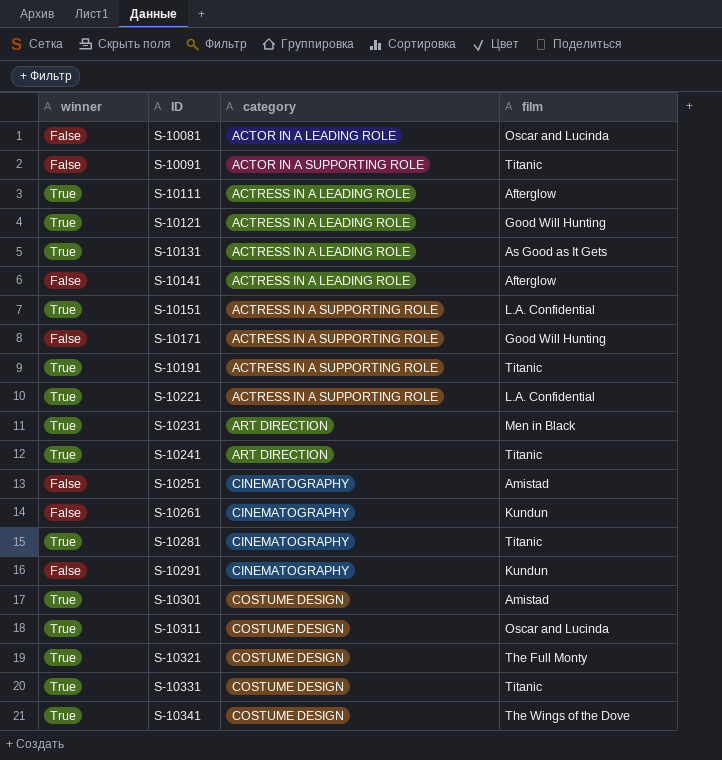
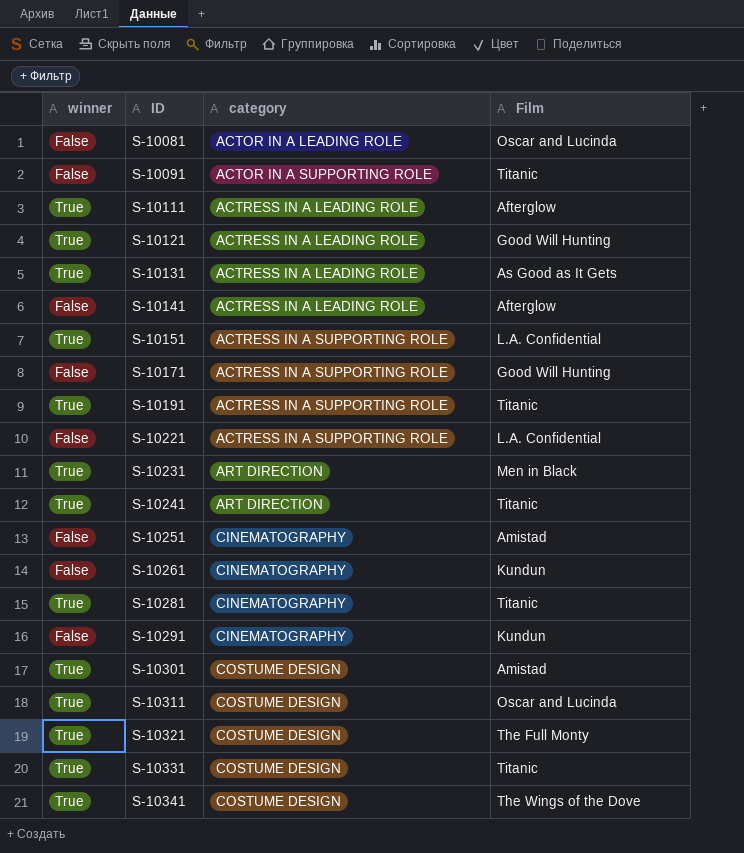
column name: film -> Film
S-10221 | winner: True -> False

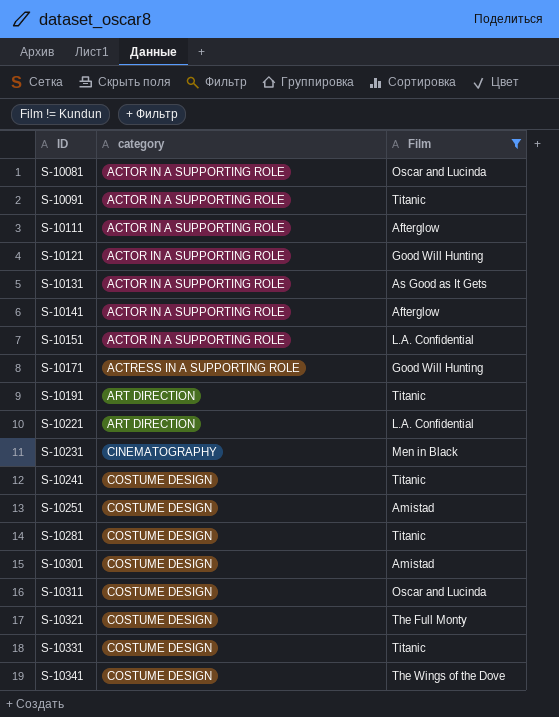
filter: none -> Film != Kundun
column winner | position: 1 -> none
S-10081 | category: ACTOR IN A LEADING ROLE -> ACTOR IN A SUPPORTING ROLE
S-10111 | category: ACTRESS IN A LEADING ROLE -> ACTOR IN A SUPPORTING ROLE
S-10121 | category: ACTRESS IN A LEADING ROLE -> ACTOR IN A SUPPORTING ROLE
S-10131 | category: ACTRESS IN A LEADING ROLE -> ACTOR IN A SUPPORTING ROLE
S-10141 | category: ACTRESS IN A LEADING ROLE -> ACTOR IN A SUPPORTING ROLE
S-10151 | category: ACTRESS IN A SUPPORTING ROLE -> ACTOR IN A SUPPORTING ROLE
S-10191 | category: ACTRESS IN A SUPPORTING ROLE -> ART DIRECTION
S-10221 | category: ACTRESS IN A SUPPORTING ROLE -> ART DIRECTION
S-10231 | category: ART DIRECTION -> CINEMATOGRAPHY
S-10241 | category: ART DIRECTION -> COSTUME DESIGN
S-10251 | category: CINEMATOGRAPHY -> COSTUME DESIGN
S-10281 | category: CINEMATOGRAPHY -> COSTUME DESIGN

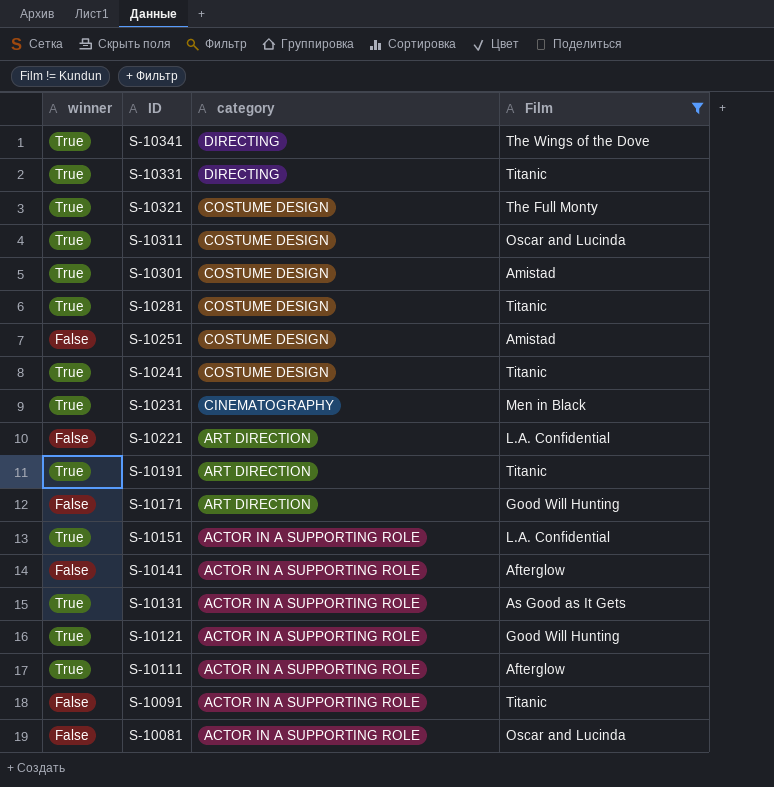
row order: ID ascending -> ID descending
column winner | position: none -> 1
S-10341 | category: COSTUME DESIGN -> DIRECTING
S-10331 | category: COSTUME DESIGN -> DIRECTING
S-10171 | category: ACTRESS IN A SUPPORTING ROLE -> ART DIRECTION

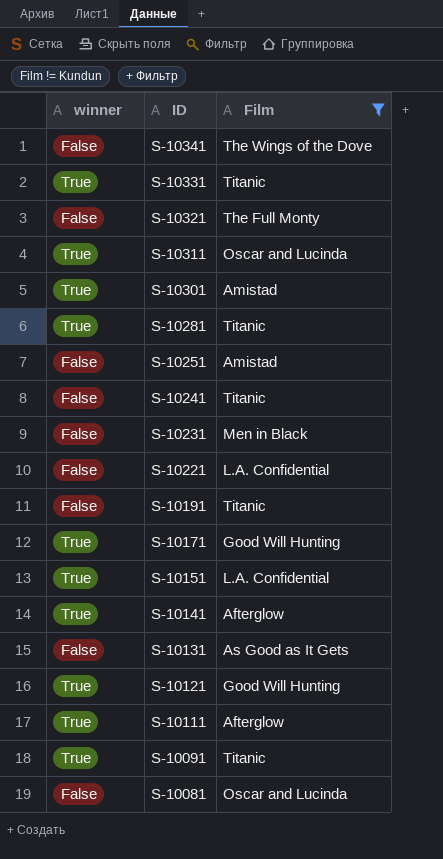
column category | position: 3 -> none
S-10341 | winner: True -> False
S-10321 | winner: True -> False
S-10241 | winner: True -> False
S-10231 | winner: True -> False
S-10191 | winner: True -> False
S-10171 | winner: False -> True
S-10141 | winner: False -> True
S-10131 | winner: True -> False
S-10091 | winner: False -> True

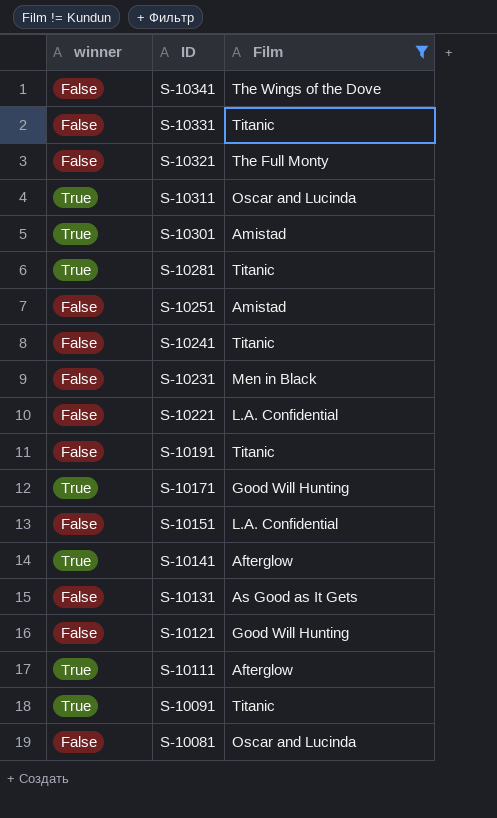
S-10331 | winner: True -> False
S-10151 | winner: True -> False
S-10121 | winner: True -> False

